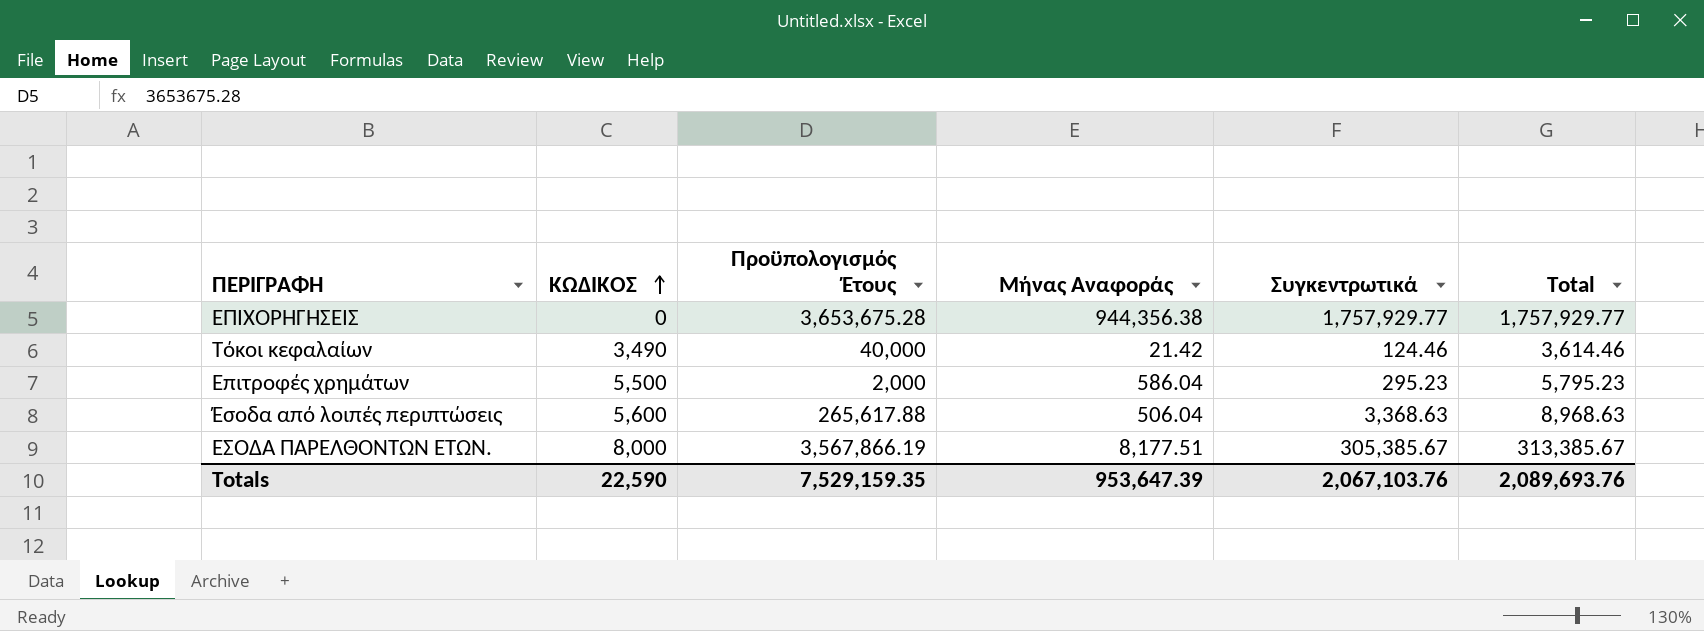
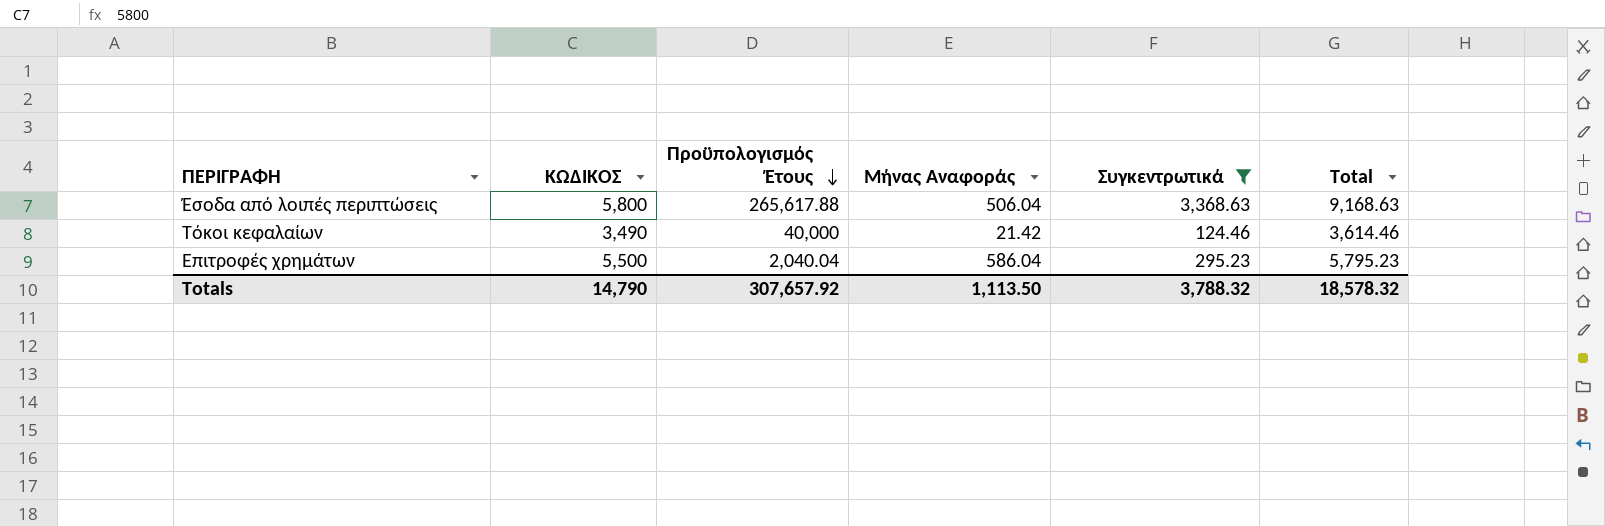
filter: none -> Συγκεντρωτικά <= 3,368.63
row order: ΚΩΔΙΚΟΣ ascending -> Προϋπολογισμός Έτους descending
Έσοδα από λοιπές περιπτώσεις | ΚΩΔΙΚΟΣ: 5,600 -> 5,800
Έσοδα από λοιπές περιπτώσεις | Total: 8,968.63 -> 9,168.63
Επιτροφές χρημάτων | Προϋπολογισμός Έτους: 2,000 -> 2,040.04
Totals | ΚΩΔΙΚΟΣ: 22,590 -> 14,790
Totals | Προϋπολογισμός Έτους: 7,529,159.35 -> 307,657.92
Totals | Μήνας Αναφοράς: 953,647.39 -> 1,113.50
Totals | Συγκεντρωτικά: 2,067,103.76 -> 3,788.32
Totals | Total: 2,089,693.76 -> 18,578.32

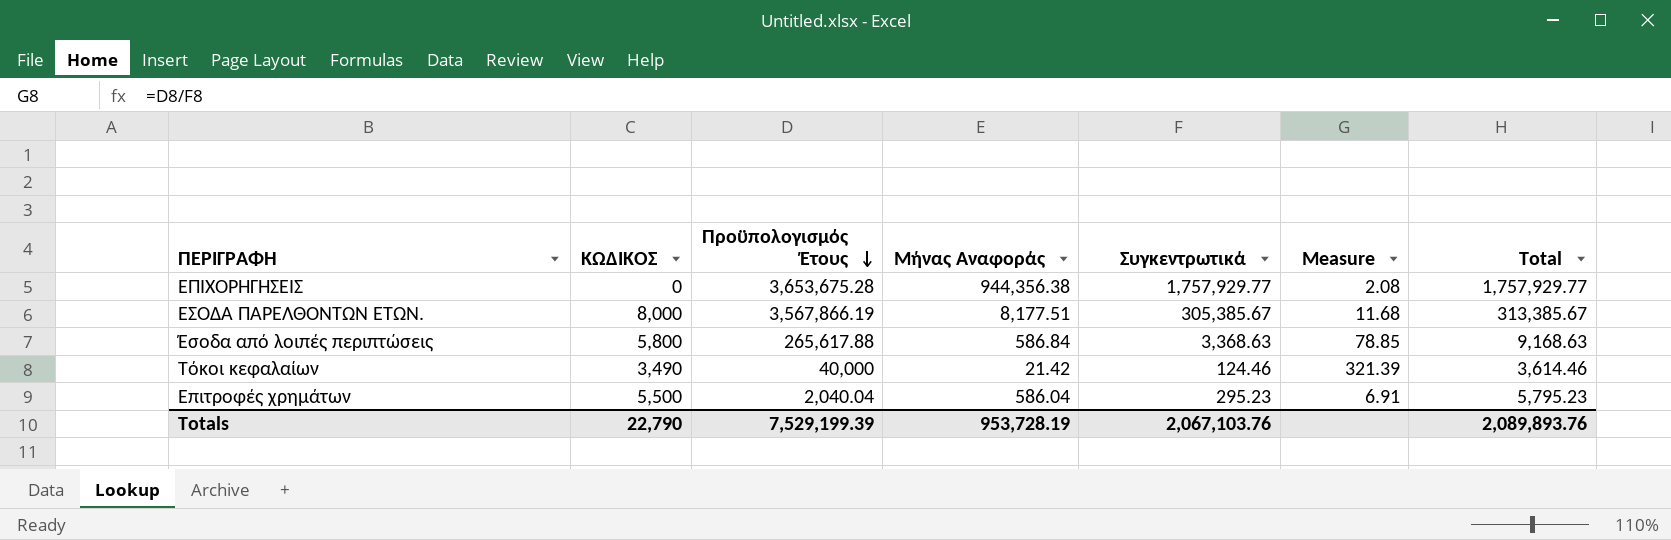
filter: Συγκεντρωτικά <= 3,368.63 -> none
column Measure | formula: none -> [Προϋπολογισμός Έτους] / [Συγκεντρωτικά]
Έσοδα από λοιπές περιπτώσεις | Μήνας Αναφοράς: 506.04 -> 586.84
Totals | ΚΩΔΙΚΟΣ: 14,790 -> 22,790
Totals | Προϋπολογισμός Έτους: 307,657.92 -> 7,529,199.39
Totals | Μήνας Αναφοράς: 1,113.50 -> 953,728.19
Totals | Συγκεντρωτικά: 3,788.32 -> 2,067,103.76
Totals | Total: 18,578.32 -> 2,089,893.76

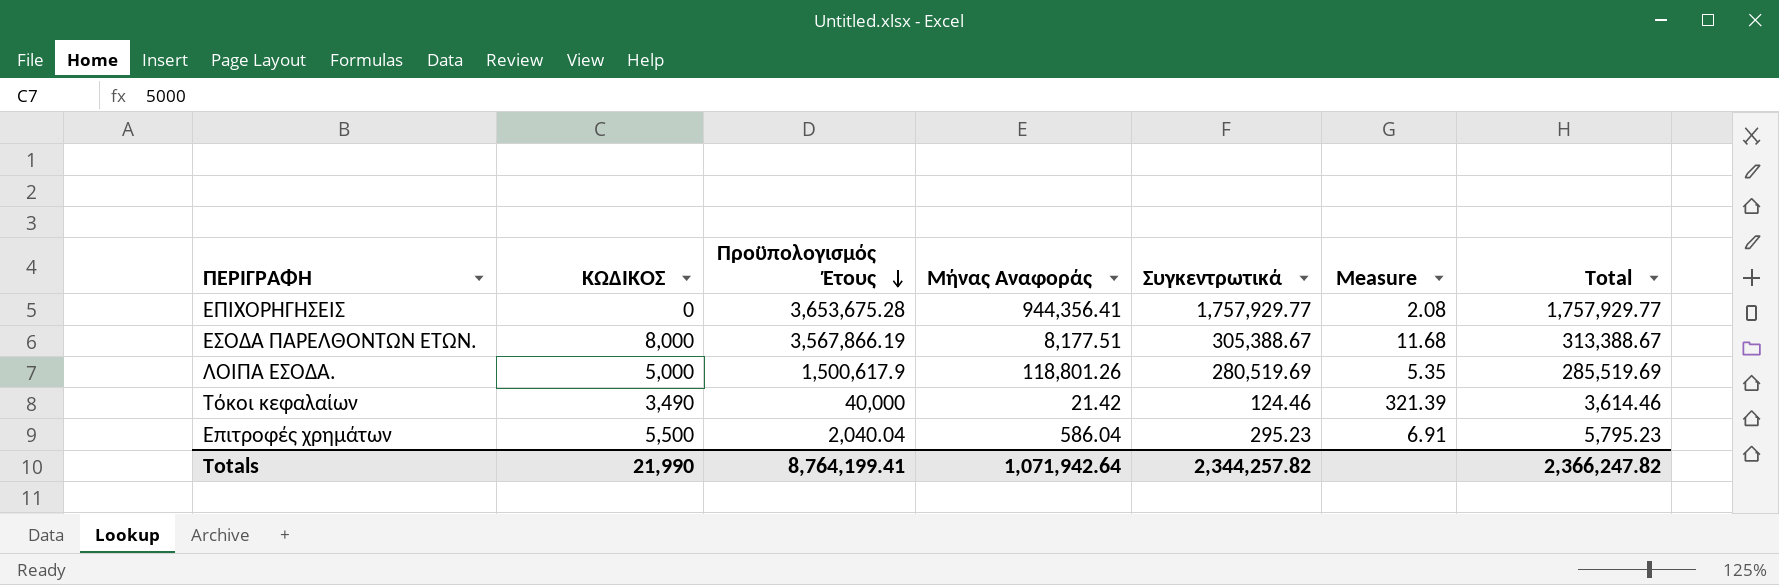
row Έσοδα από λοιπές περιπτώσεις: 5,800 | 265,617.88 | 586.84 | 3,368.63 | 78.85 | 9,168.63 -> none
ΕΠΙΧΟΡΗΓΗΣΕΙΣ | Μήνας Αναφοράς: 944,356.38 -> 944,356.41
ΕΣΟΔΑ ΠΑΡΕΛΘΟΝΤΩΝ ΕΤΩΝ. | Συγκεντρωτικά: 305,385.67 -> 305,388.67
ΕΣΟΔΑ ΠΑΡΕΛΘΟΝΤΩΝ ΕΤΩΝ. | Total: 313,385.67 -> 313,388.67
row ΛΟΙΠΑ ΕΣΟΔΑ.: none -> 5,000 | 1,500,617.9 | 118,801.26 | 280,519.69 | 5.35 | 285,519.69
Totals | ΚΩΔΙΚΟΣ: 22,790 -> 21,990
Totals | Προϋπολογισμός Έτους: 7,529,199.39 -> 8,764,199.41
Totals | Μήνας Αναφοράς: 953,728.19 -> 1,071,942.64
Totals | Συγκεντρωτικά: 2,067,103.76 -> 2,344,257.82
Totals | Total: 2,089,893.76 -> 2,366,247.82

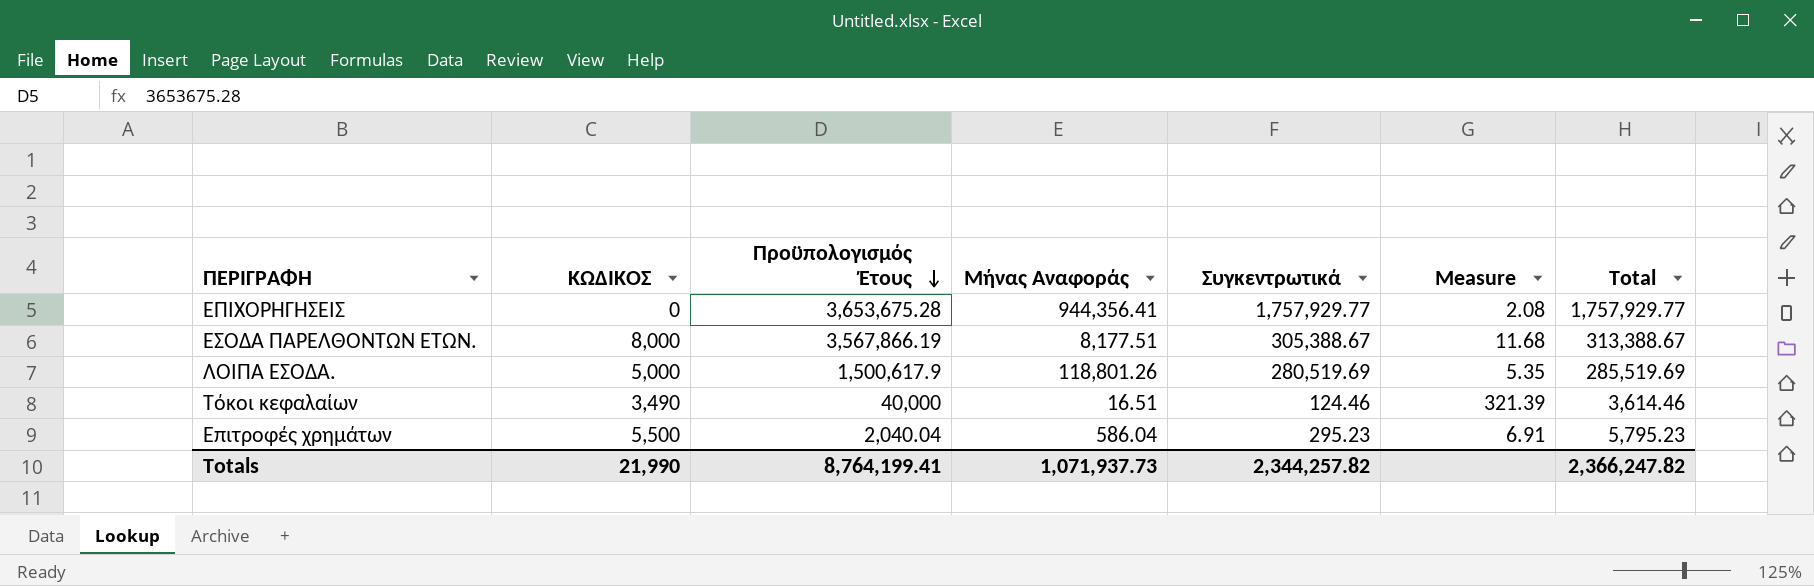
Τόκοι κεφαλαίων | Μήνας Αναφοράς: 21.42 -> 16.51
Totals | Μήνας Αναφοράς: 1,071,942.64 -> 1,071,937.73

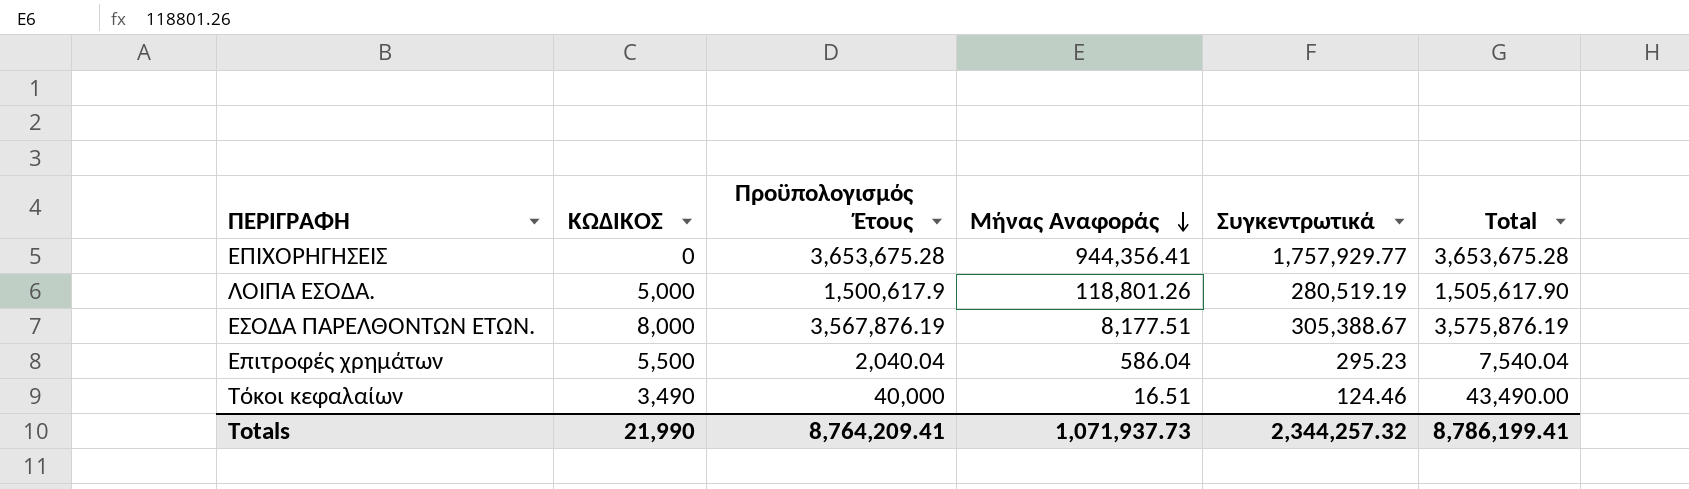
row order: Προϋπολογισμός Έτους descending -> Μήνας Αναφοράς descending
column Measure | formula: [Προϋπολογισμός Έτους] / [Συγκεντρωτικά] -> none
column Total | formula: [ΚΩΔΙΚΟΣ] + [Συγκεντρωτικά] -> [ΚΩΔΙΚΟΣ] + [Προϋπολογισμός Έτους]
ΛΟΙΠΑ ΕΣΟΔΑ. | Συγκεντρωτικά: 280,519.69 -> 280,519.19
ΕΣΟΔΑ ΠΑΡΕΛΘΟΝΤΩΝ ΕΤΩΝ. | Προϋπολογισμός Έτους: 3,567,866.19 -> 3,567,876.19
Totals | Προϋπολογισμός Έτους: 8,764,199.41 -> 8,764,209.41
Totals | Συγκεντρωτικά: 2,344,257.82 -> 2,344,257.32
Totals | Total: 2,366,247.82 -> 8,786,199.41

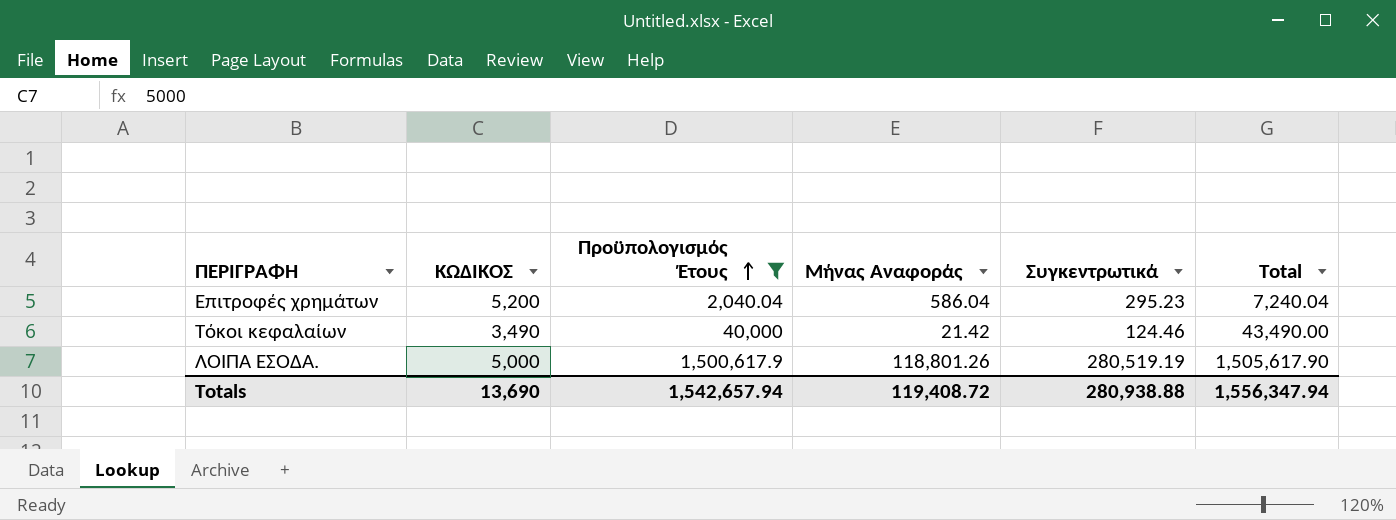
filter: none -> Προϋπολογισμός Έτους <= 1,500,617.9
row order: Μήνας Αναφοράς descending -> Προϋπολογισμός Έτους ascending
Επιτροφές χρημάτων | ΚΩΔΙΚΟΣ: 5,500 -> 5,200
Επιτροφές χρημάτων | Total: 7,540.04 -> 7,240.04
Τόκοι κεφαλαίων | Μήνας Αναφοράς: 16.51 -> 21.42
Totals | ΚΩΔΙΚΟΣ: 21,990 -> 13,690
Totals | Προϋπολογισμός Έτους: 8,764,209.41 -> 1,542,657.94
Totals | Μήνας Αναφοράς: 1,071,937.73 -> 119,408.72
Totals | Συγκεντρωτικά: 2,344,257.32 -> 280,938.88
Totals | Total: 8,786,199.41 -> 1,556,347.94

